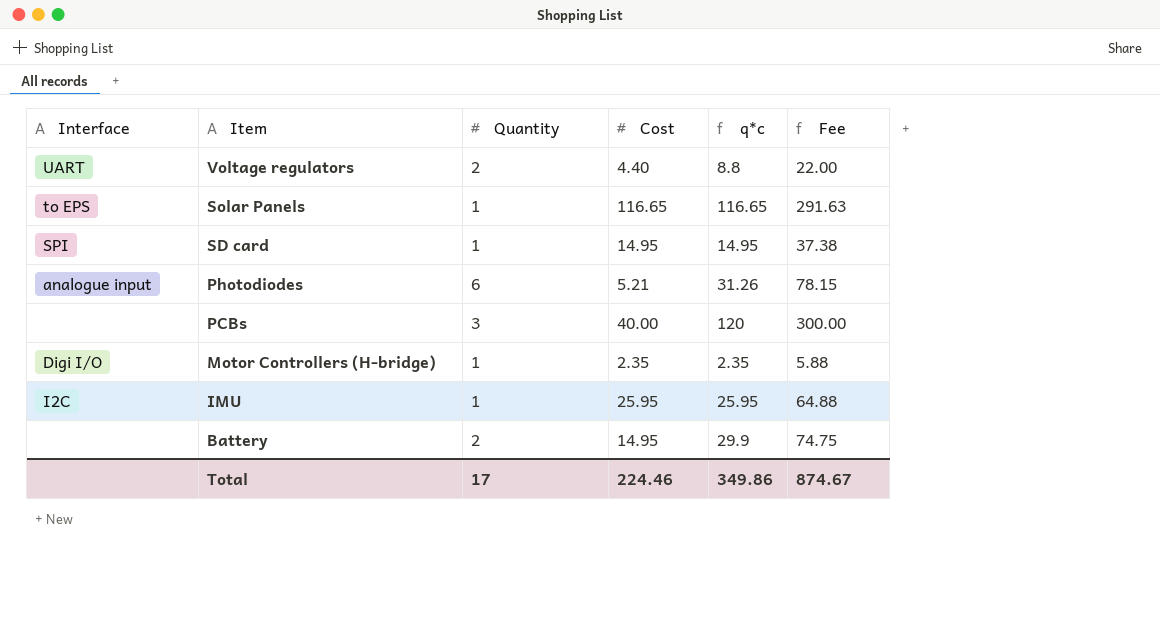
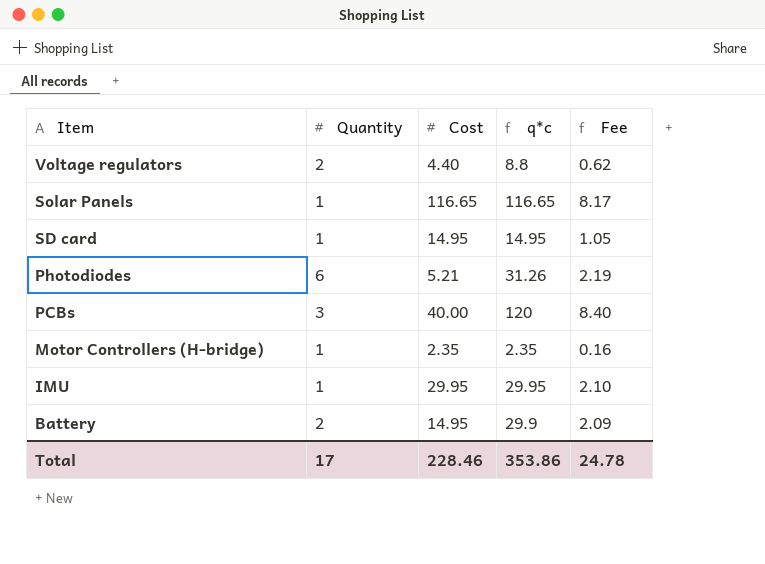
column Interface | position: 1 -> none
column Fee | formula: [q*c] * 2.5 -> [q*c] * 0.07
IMU | Cost: 25.95 -> 29.95
IMU | q*c: 25.95 -> 29.95
Total | Cost: 224.46 -> 228.46
Total | q*c: 349.86 -> 353.86
Total | Fee: 874.67 -> 24.78

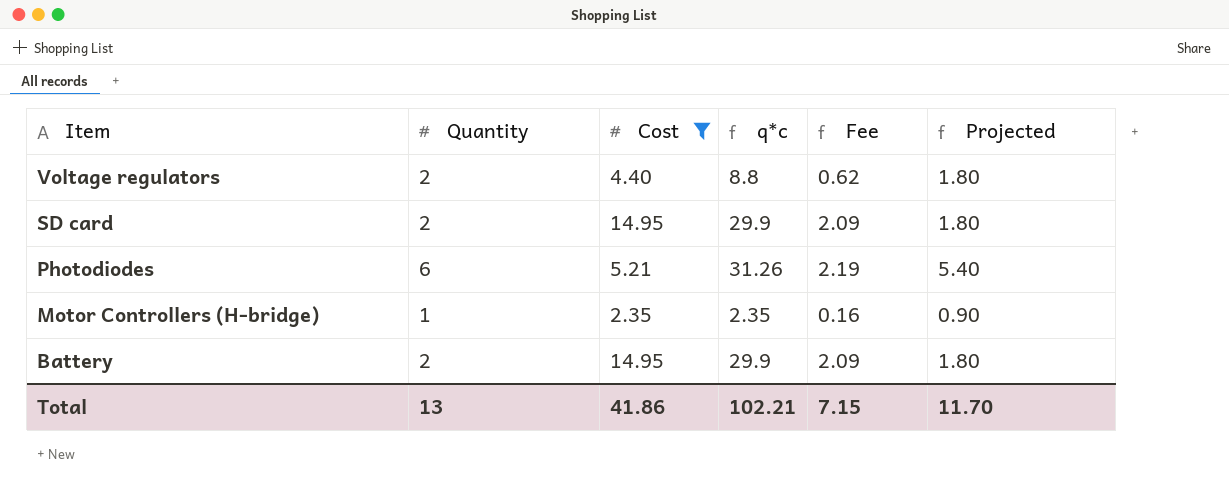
filter: none -> Cost <= 14.95
column Projected | formula: none -> [Quantity] * 0.9
SD card | Quantity: 1 -> 2
SD card | q*c: 14.95 -> 29.9
SD card | Fee: 1.05 -> 2.09
Total | Quantity: 17 -> 13
Total | Cost: 228.46 -> 41.86
Total | q*c: 353.86 -> 102.21
Total | Fee: 24.78 -> 7.15

